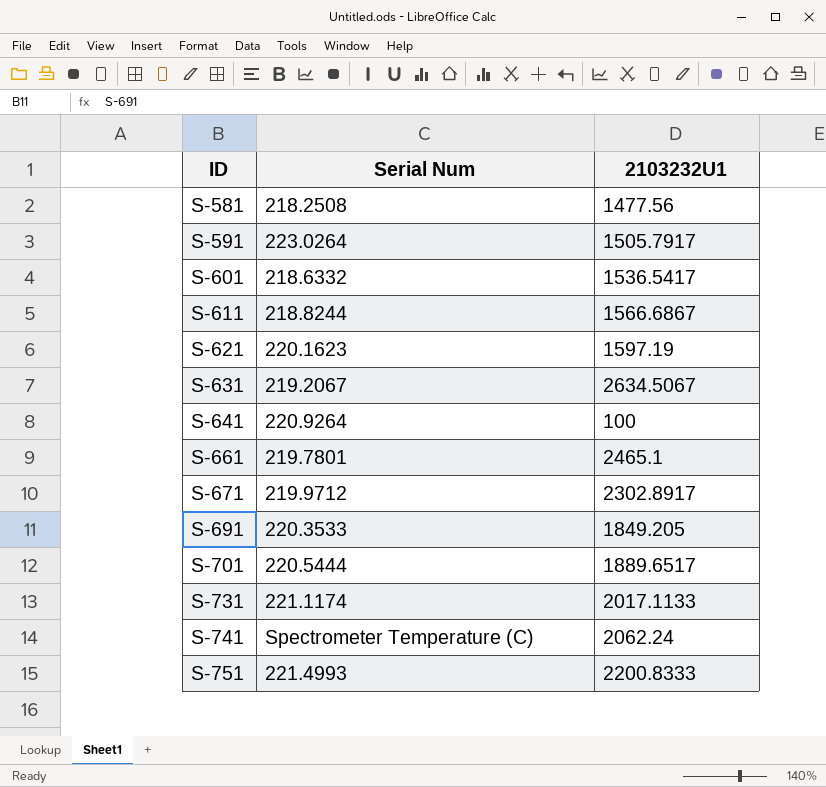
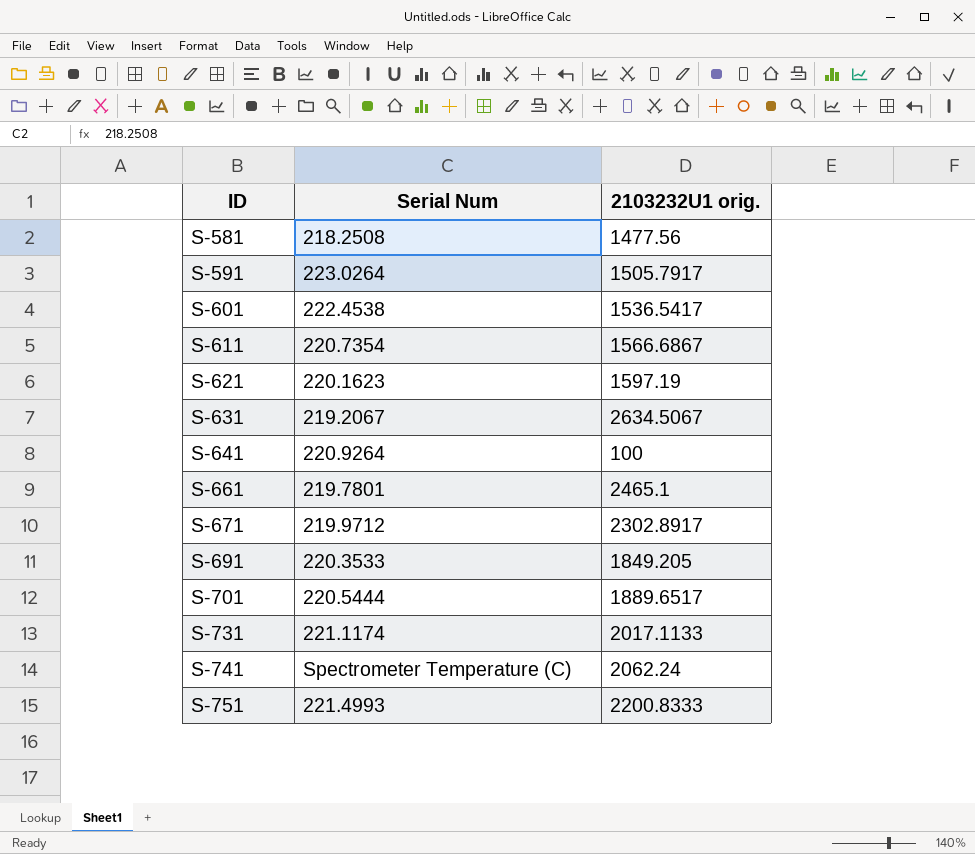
column name: 2103232U1 -> 2103232U1 orig.
S-601 | Serial Num: 218.6332 -> 222.4538
S-611 | Serial Num: 218.8244 -> 220.7354

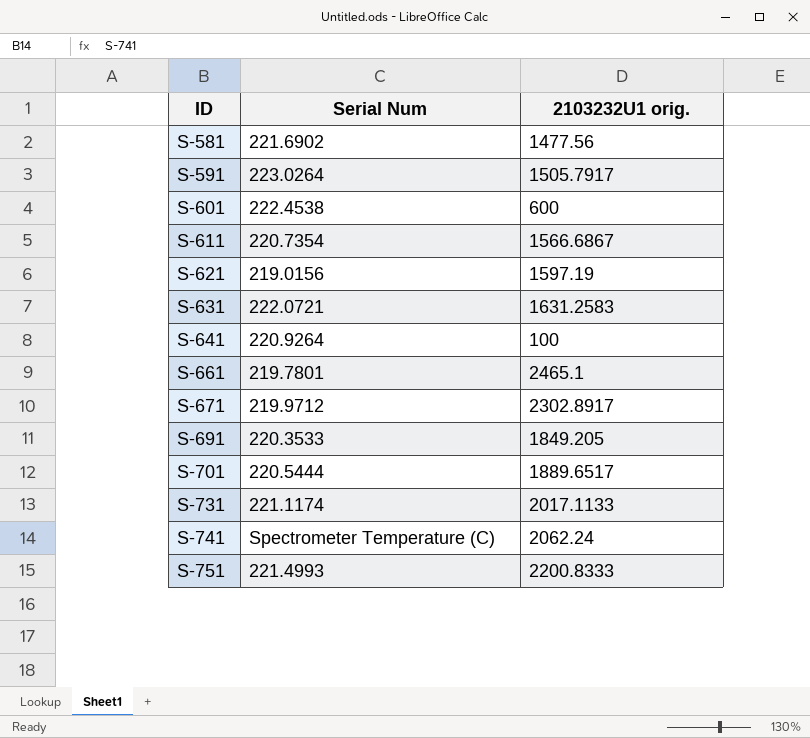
S-581 | Serial Num: 218.2508 -> 221.6902
S-601 | 2103232U1 orig.: 1536.5417 -> 600
S-621 | Serial Num: 220.1623 -> 219.0156
S-631 | Serial Num: 219.2067 -> 222.0721
S-631 | 2103232U1 orig.: 2634.5067 -> 1631.2583

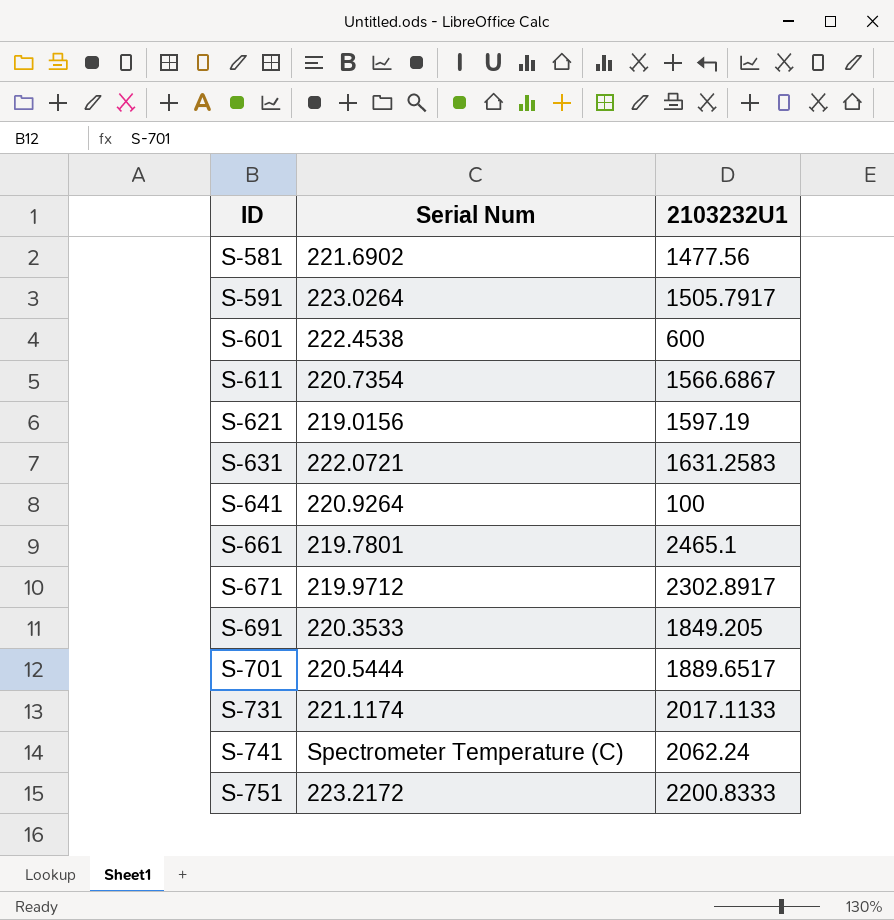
column name: 2103232U1 orig. -> 2103232U1
S-751 | Serial Num: 221.4993 -> 223.2172

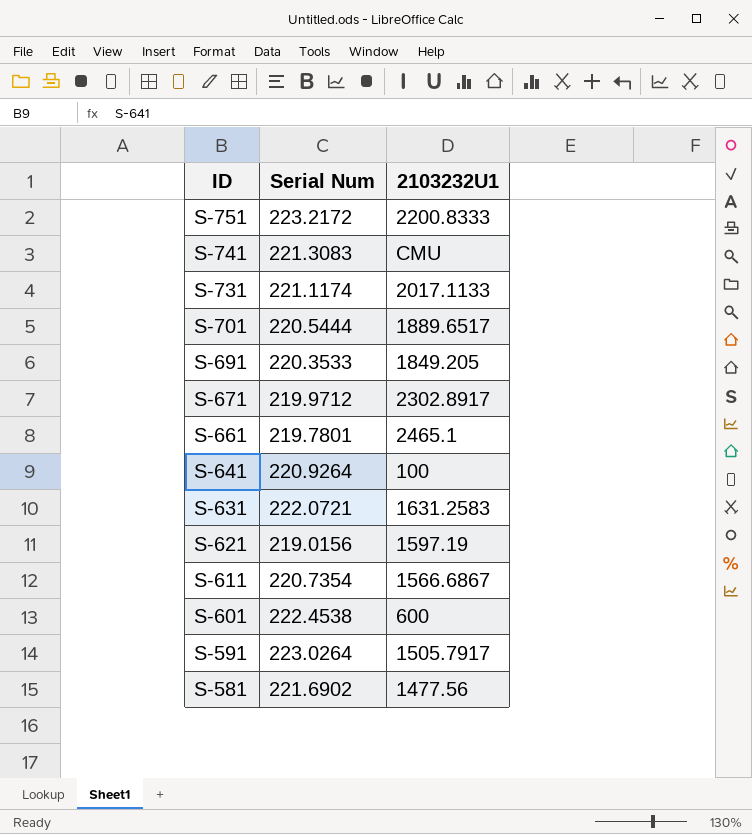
row order: ID ascending -> ID descending
S-741 | Serial Num: Spectrometer Temperature (C) -> 221.3083
S-741 | 2103232U1: 2062.24 -> CMU

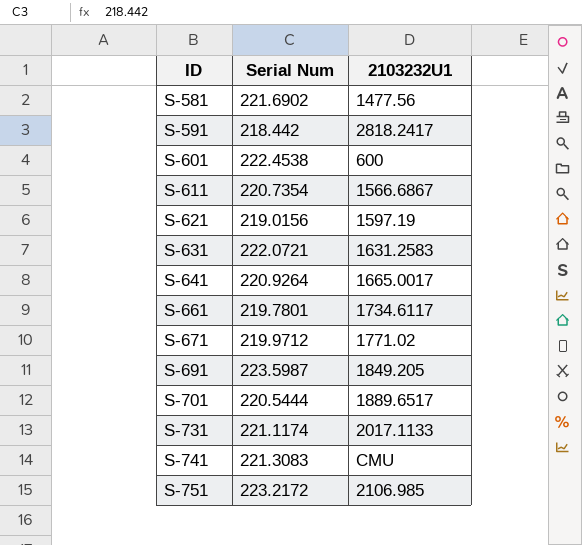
row order: ID descending -> ID ascending
S-591 | Serial Num: 223.0264 -> 218.442
S-591 | 2103232U1: 1505.7917 -> 2818.2417
S-641 | 2103232U1: 100 -> 1665.0017
S-661 | 2103232U1: 2465.1 -> 1734.6117
S-671 | 2103232U1: 2302.8917 -> 1771.02
S-691 | Serial Num: 220.3533 -> 223.5987
S-751 | 2103232U1: 2200.8333 -> 2106.985

